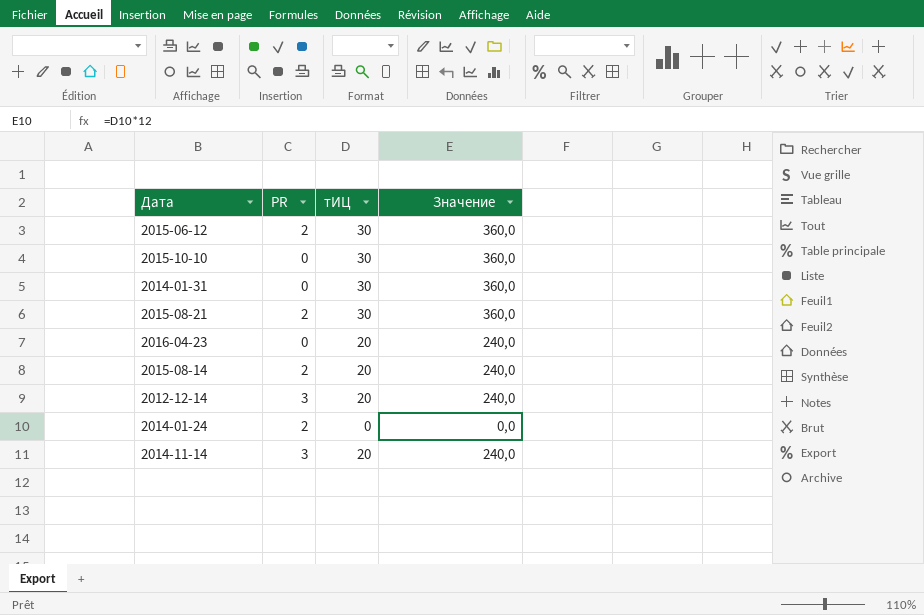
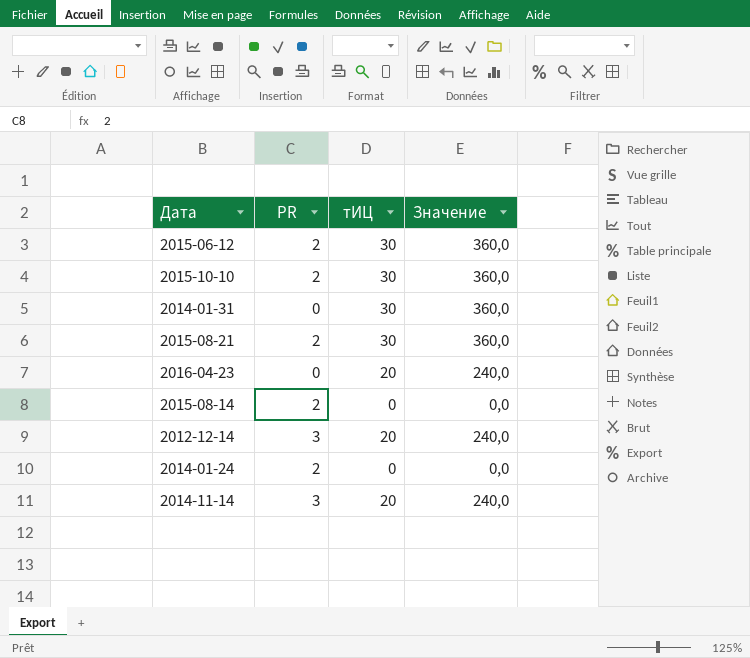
2015-10-10 | PR: 0 -> 2
2015-08-14 | тИЦ: 20 -> 0
2015-08-14 | Значение: 240,0 -> 0,0

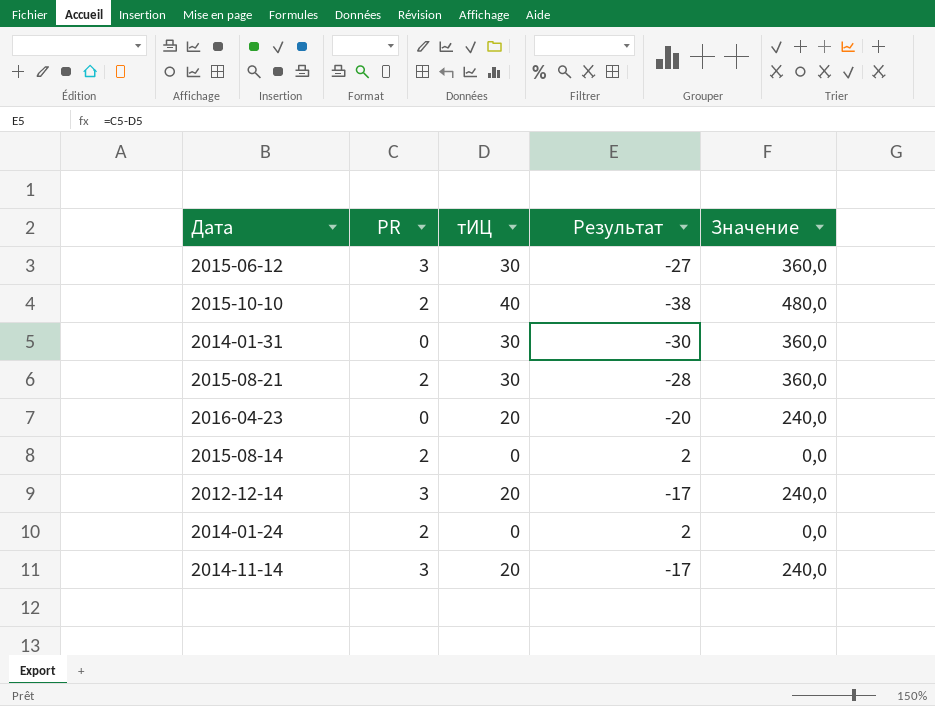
column Результат | formula: none -> [PR] - [тИЦ]
2015-06-12 | PR: 2 -> 3
2015-10-10 | тИЦ: 30 -> 40
2015-10-10 | Значение: 360,0 -> 480,0

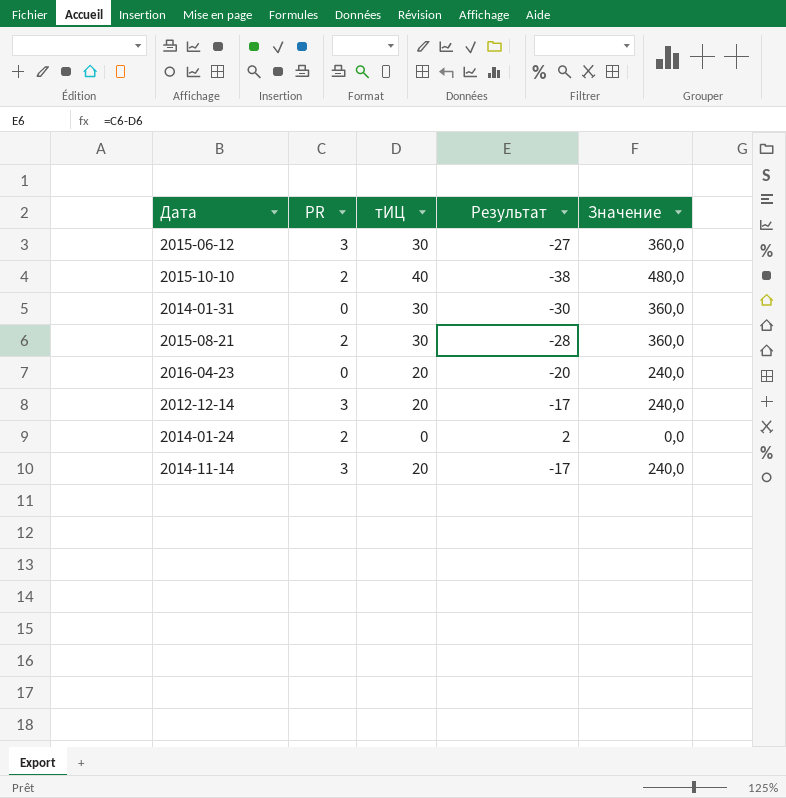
row 2015-08-14: 2 | 0 | 2 | 0,0 -> none

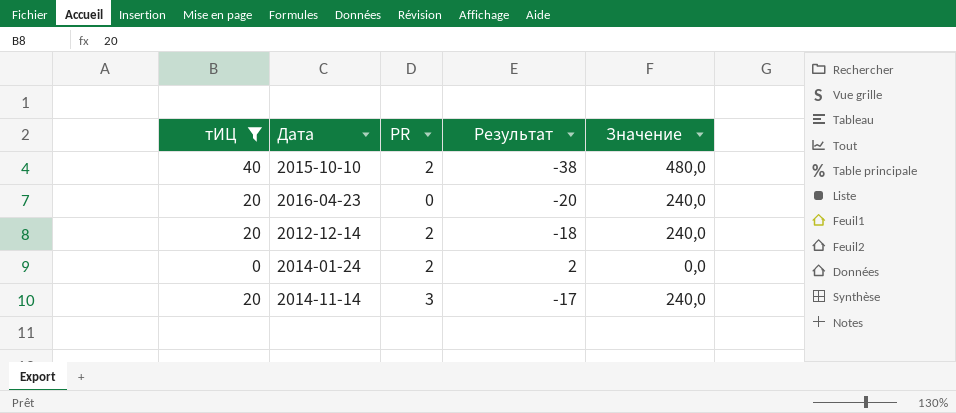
filter: none -> тИЦ != 30
column тИЦ | position: 3 -> 1
2012-12-14 | PR: 3 -> 2
2012-12-14 | Результат: -17 -> -18

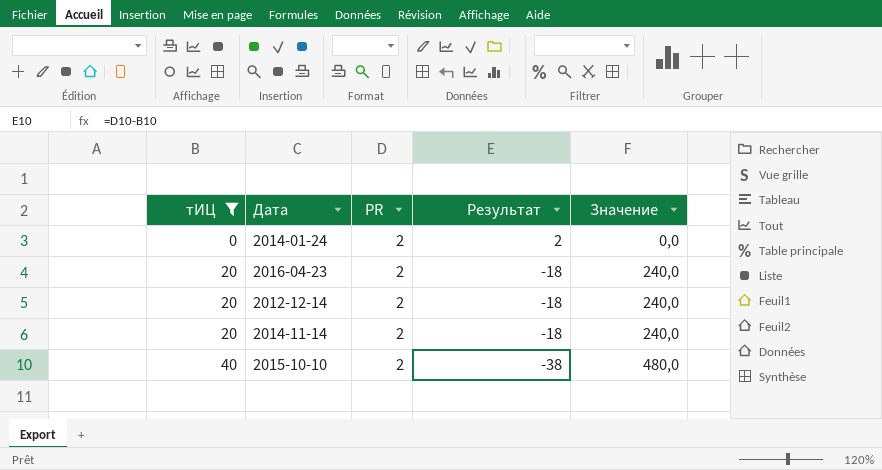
row order: none -> тИЦ ascending
2016-04-23 | PR: 0 -> 2
2016-04-23 | Результат: -20 -> -18
2014-11-14 | PR: 3 -> 2
2014-11-14 | Результат: -17 -> -18

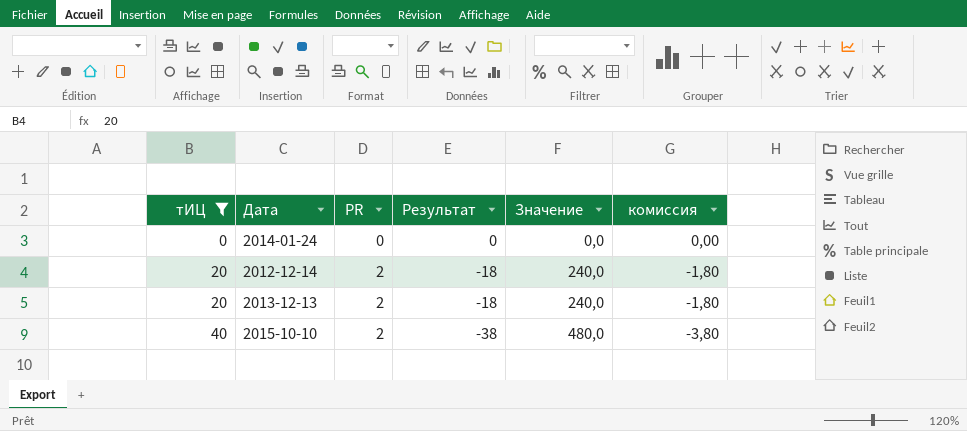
column комиссия | formula: none -> [Результат] * 0,1
row 2016-04-23: 20 | 2 | -18 | 240,0 -> none
row 2014-11-14: 20 | 2 | -18 | 240,0 -> none
2014-01-24 | PR: 2 -> 0
2014-01-24 | Результат: 2 -> 0
row 2013-12-13: none -> 20 | 2 | -18 | 240,0 | -1,80

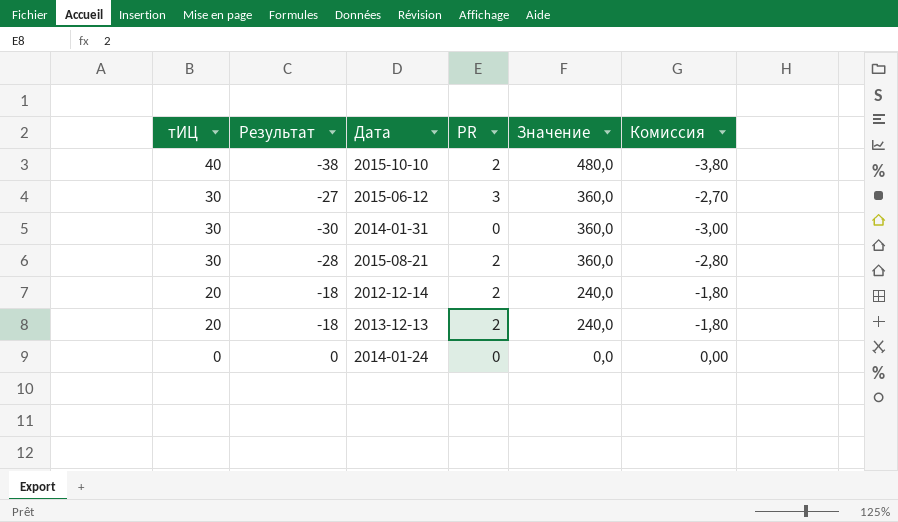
filter: тИЦ != 30 -> none
row order: тИЦ ascending -> тИЦ descending
column Результат | position: 4 -> 2
column name: комиссия -> Комиссия

